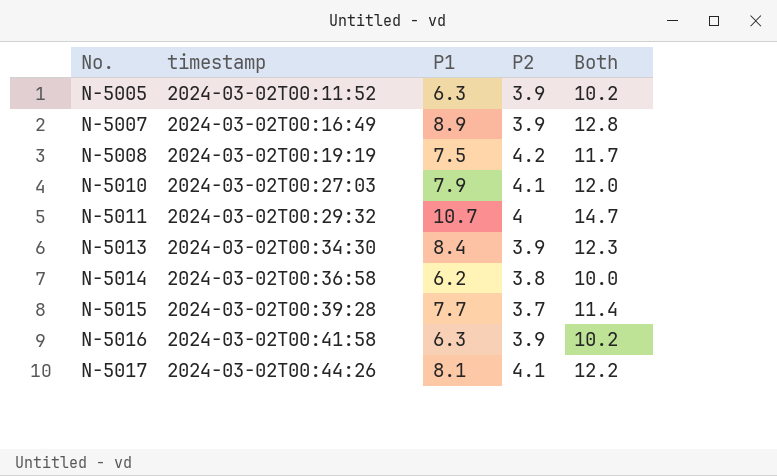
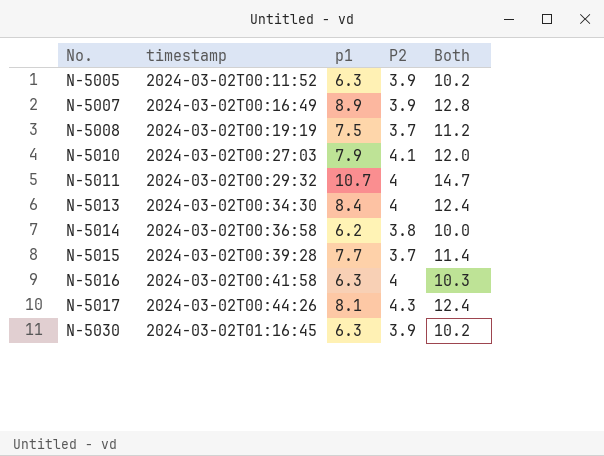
column name: P1 -> p1
N-5008 | P2: 4.2 -> 3.7
N-5008 | Both: 11.7 -> 11.2
N-5013 | P2: 3.9 -> 4
N-5013 | Both: 12.3 -> 12.4
N-5016 | P2: 3.9 -> 4
N-5016 | Both: 10.2 -> 10.3
N-5017 | P2: 4.1 -> 4.3
N-5017 | Both: 12.2 -> 12.4
row N-5030: none -> 2024-03-02T01:16:45 | 6.3 | 3.9 | 10.2

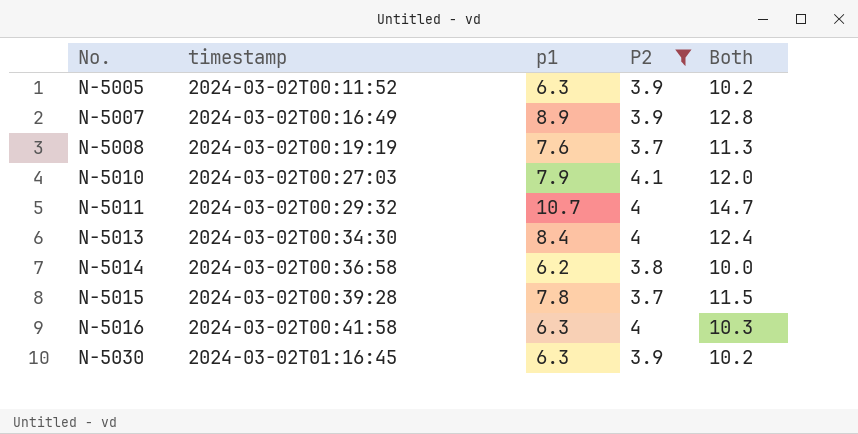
filter: none -> P2 != 4.3
N-5008 | p1: 7.5 -> 7.6
N-5008 | Both: 11.2 -> 11.3
N-5015 | p1: 7.7 -> 7.8
N-5015 | Both: 11.4 -> 11.5

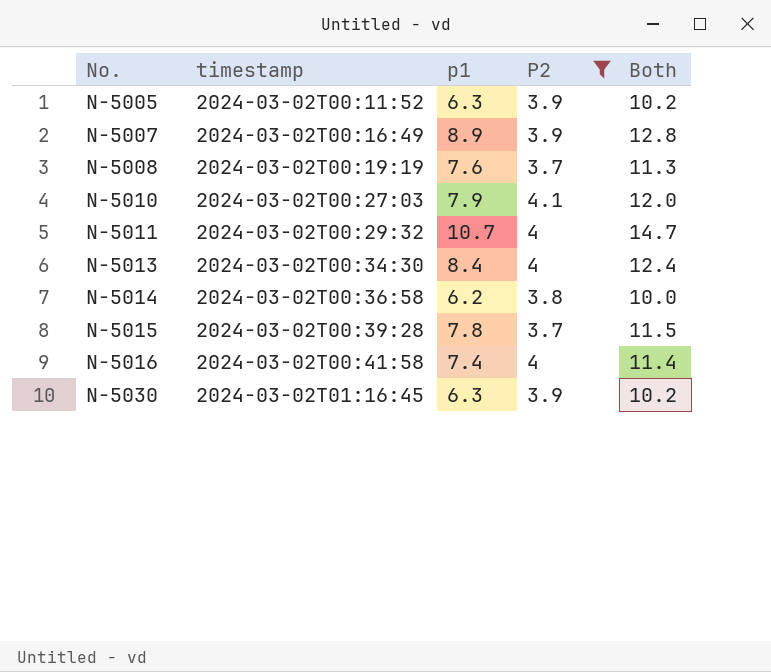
N-5016 | p1: 6.3 -> 7.4
N-5016 | Both: 10.3 -> 11.4

